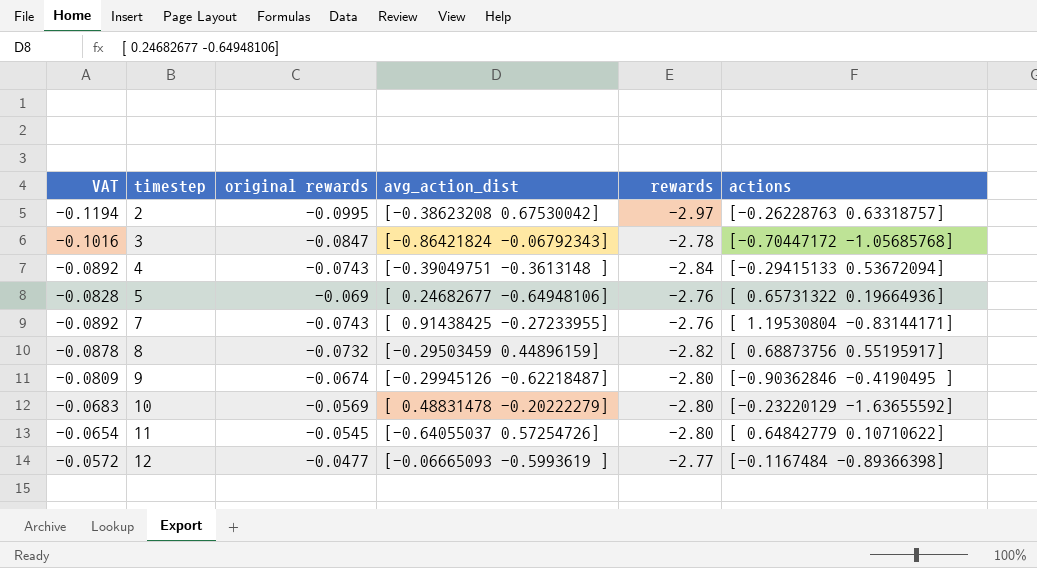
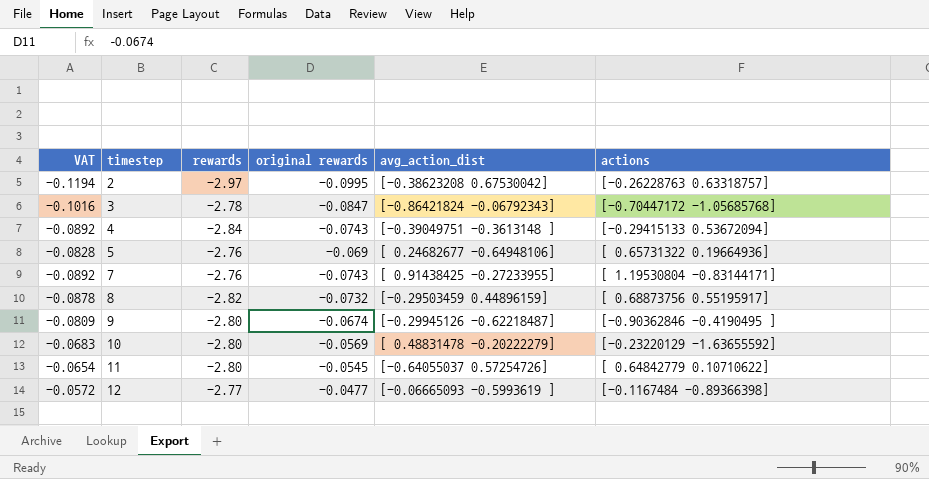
column rewards | position: 5 -> 3

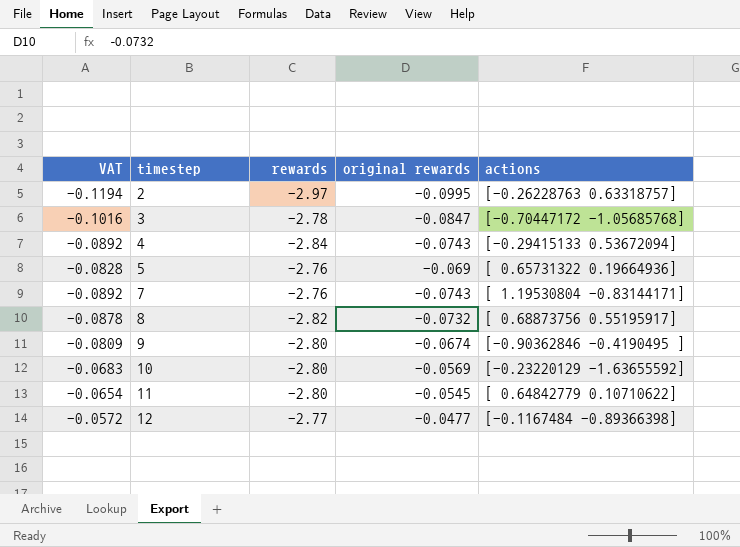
column avg_action_dist | position: 5 -> none

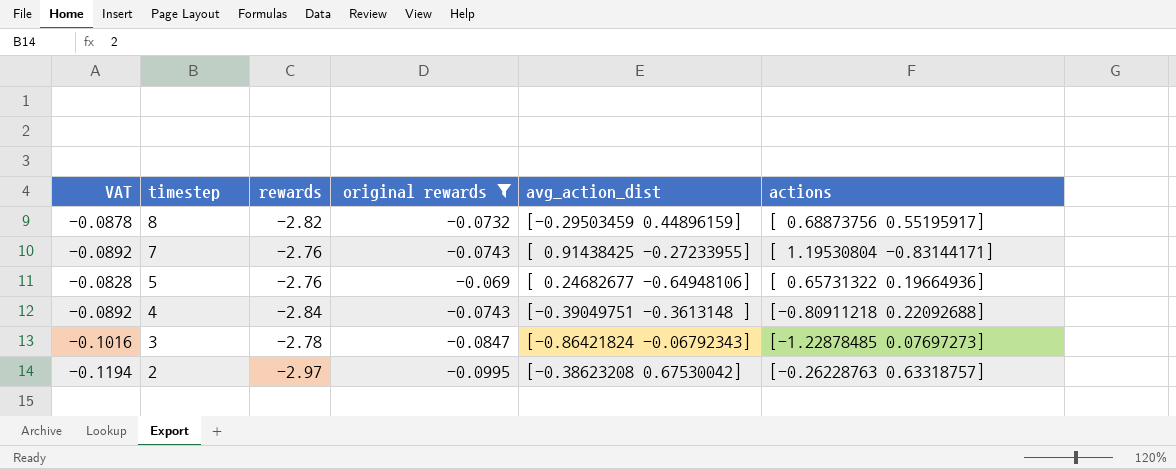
filter: none -> original rewards <= -0.069
row order: timestep ascending -> timestep descending
column avg_action_dist | position: none -> 5
4 | actions: [-0.29415133 0.53672094] -> [-0.80911218 0.22092688]
3 | actions: [-0.70447172 -1.05685768] -> [-1.22878485 0.07697273]

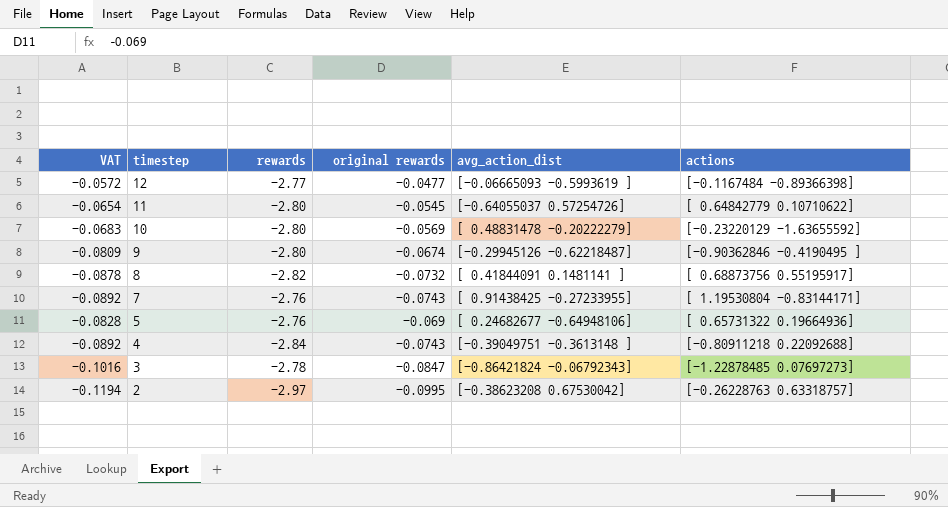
filter: original rewards <= -0.069 -> none
8 | avg_action_dist: [-0.29503459 0.44896159] -> [ 0.41844091 0.1481141 ]

